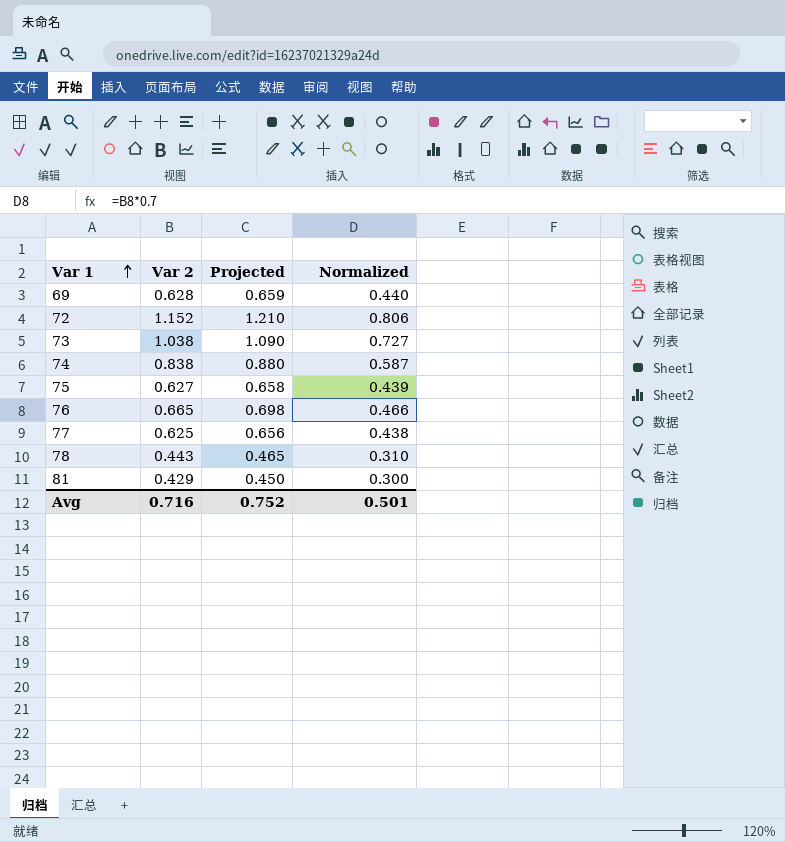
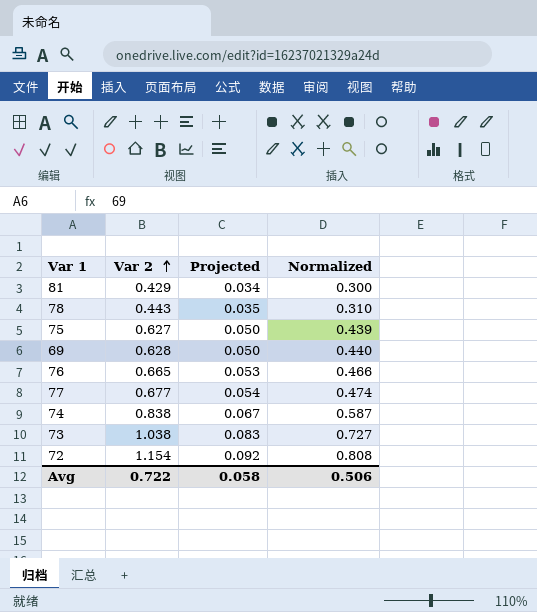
row order: Var 1 ascending -> Var 2 ascending
column Projected | formula: [Var 2] * 1.05 -> [Var 2] * 0.08
77 | Var 2: 0.625 -> 0.677
77 | Normalized: 0.438 -> 0.474
72 | Var 2: 1.152 -> 1.154
72 | Normalized: 0.806 -> 0.808
Avg | Var 2: 0.716 -> 0.722
Avg | Projected: 0.752 -> 0.058
Avg | Normalized: 0.501 -> 0.506

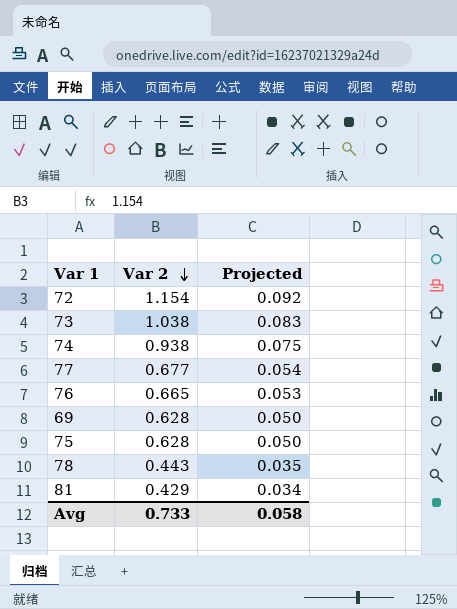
row order: Var 2 ascending -> Var 2 descending
column Normalized | formula: [Var 2] * 0.7 -> none
74 | Var 2: 0.838 -> 0.938
74 | Projected: 0.067 -> 0.075
75 | Var 2: 0.627 -> 0.628
Avg | Var 2: 0.722 -> 0.733

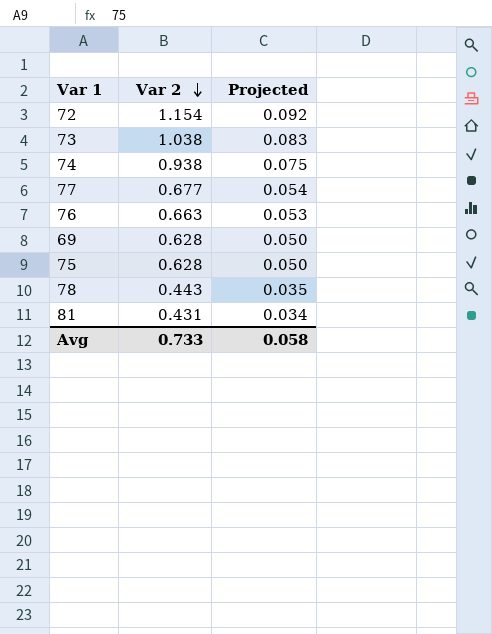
76 | Var 2: 0.665 -> 0.663
81 | Var 2: 0.429 -> 0.431

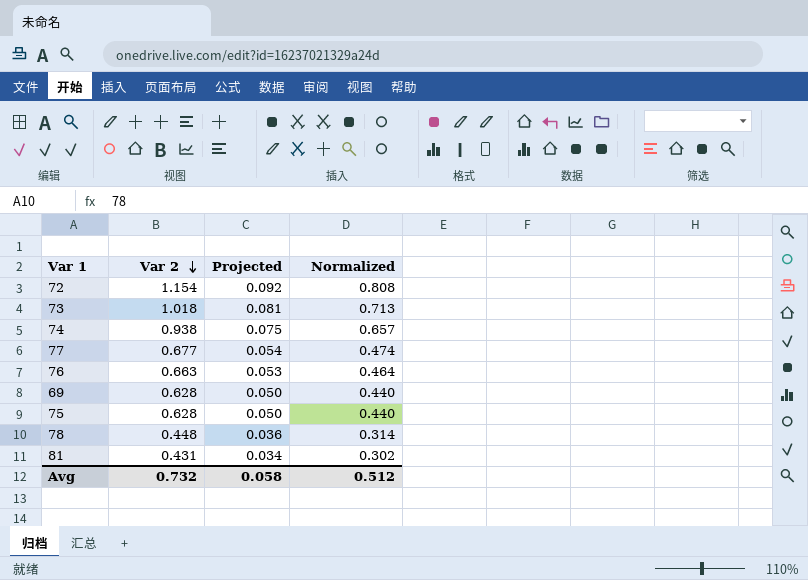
column Normalized | formula: none -> [Var 2] * 0.7
73 | Var 2: 1.038 -> 1.018
73 | Projected: 0.083 -> 0.081
78 | Var 2: 0.443 -> 0.448
78 | Projected: 0.035 -> 0.036
Avg | Var 2: 0.733 -> 0.732

